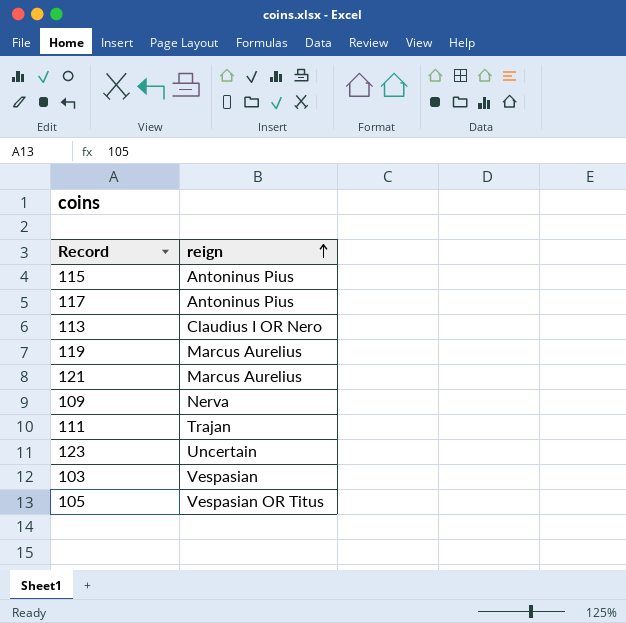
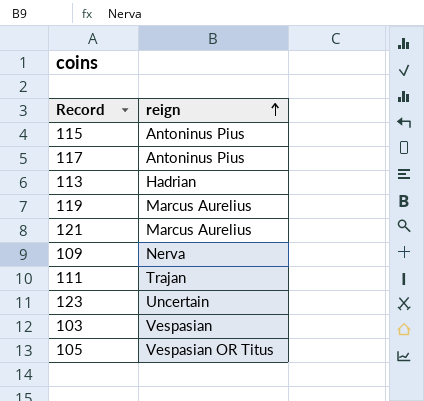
113 | reign: Claudius I OR Nero -> Hadrian

